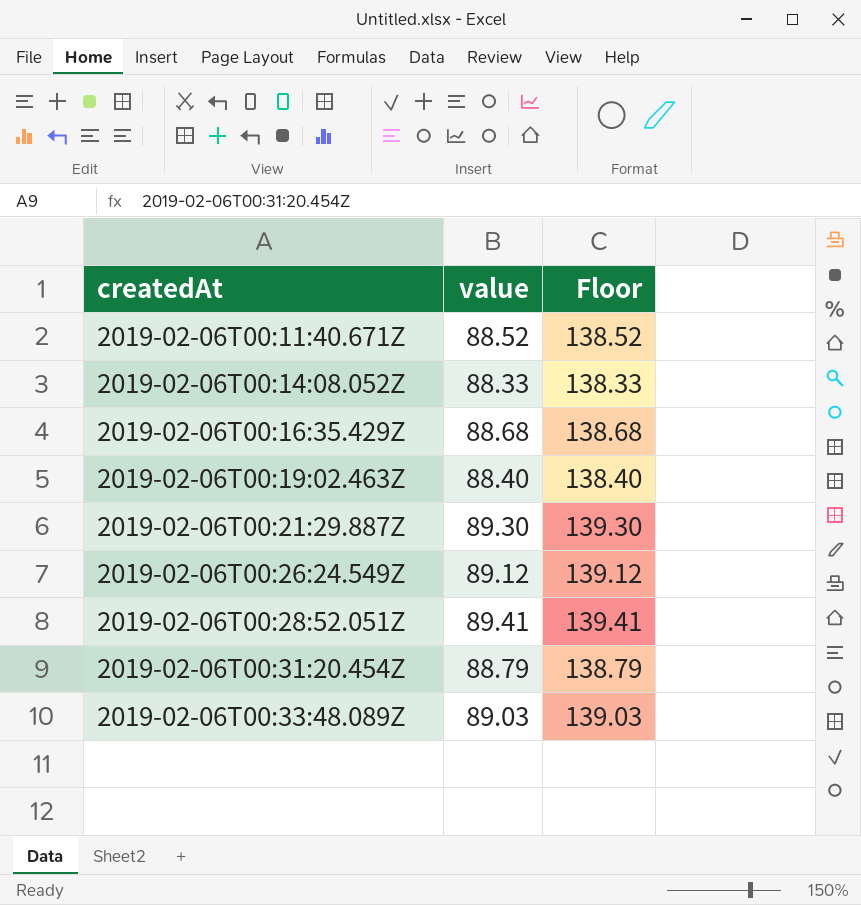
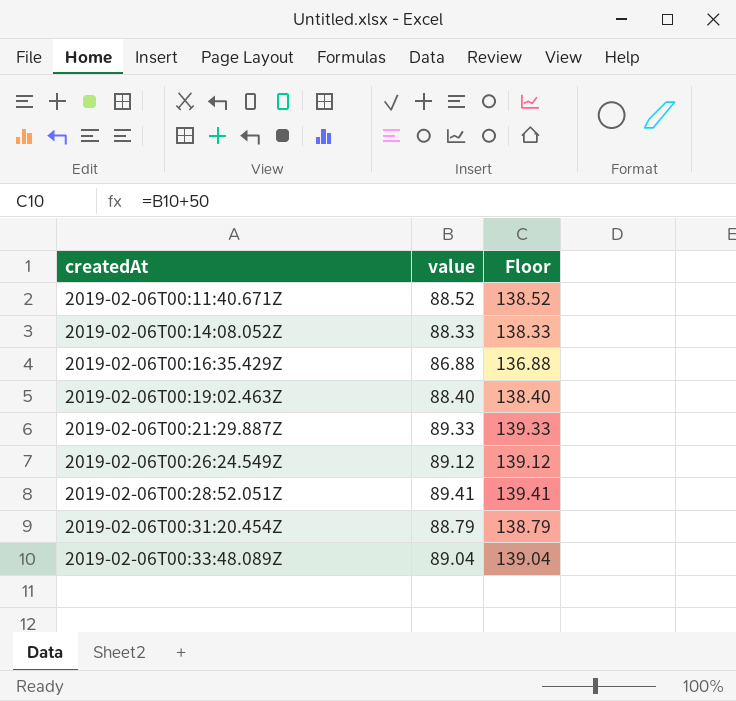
2019-02-06T00:16:35.429Z | value: 88.68 -> 86.88
2019-02-06T00:16:35.429Z | Floor: 138.68 -> 136.88
2019-02-06T00:21:29.887Z | value: 89.30 -> 89.33
2019-02-06T00:21:29.887Z | Floor: 139.30 -> 139.33
2019-02-06T00:33:48.089Z | value: 89.03 -> 89.04
2019-02-06T00:33:48.089Z | Floor: 139.03 -> 139.04

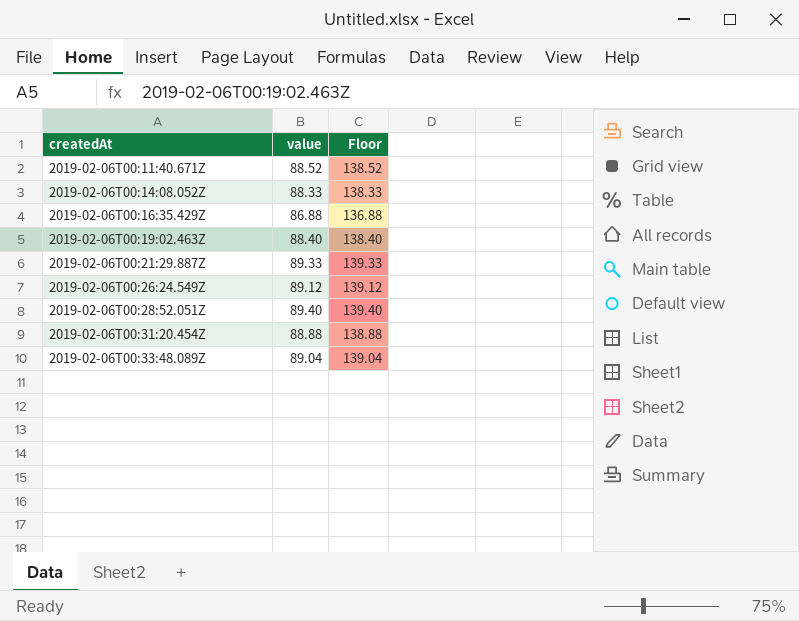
2019-02-06T00:28:52.051Z | value: 89.41 -> 89.40
2019-02-06T00:28:52.051Z | Floor: 139.41 -> 139.40
2019-02-06T00:31:20.454Z | value: 88.79 -> 88.88
2019-02-06T00:31:20.454Z | Floor: 138.79 -> 138.88

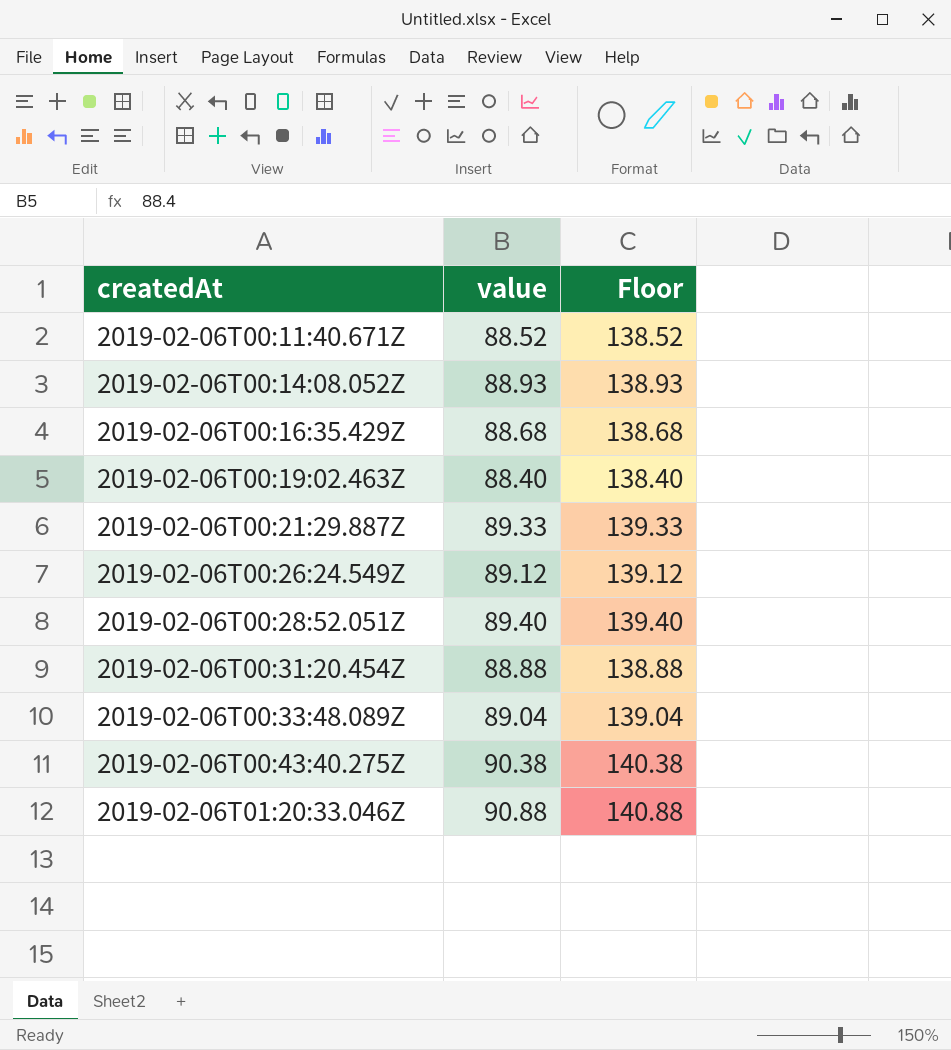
2019-02-06T00:14:08.052Z | value: 88.33 -> 88.93
2019-02-06T00:14:08.052Z | Floor: 138.33 -> 138.93
2019-02-06T00:16:35.429Z | value: 86.88 -> 88.68
2019-02-06T00:16:35.429Z | Floor: 136.88 -> 138.68
row 2019-02-06T00:43:40.275Z: none -> 90.38 | 140.38
row 2019-02-06T01:20:33.046Z: none -> 90.88 | 140.88

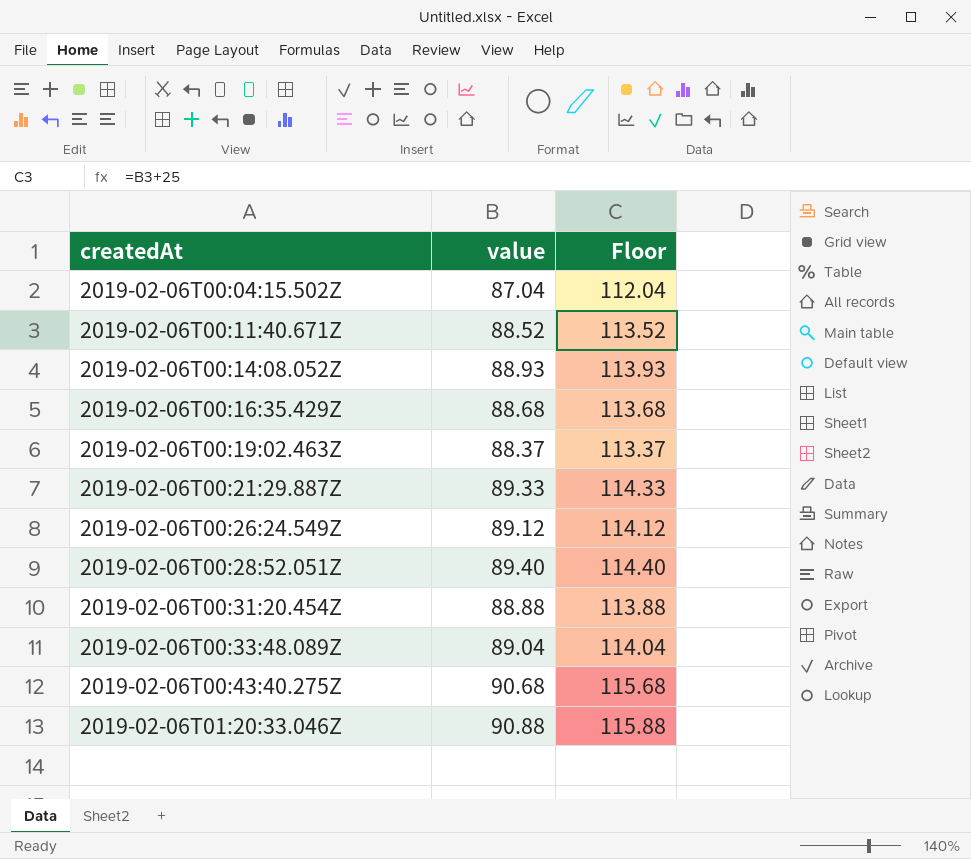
column Floor | formula: [value] + 50 -> [value] + 25
row 2019-02-06T00:04:15.502Z: none -> 87.04 | 112.04
2019-02-06T00:19:02.463Z | value: 88.40 -> 88.37
2019-02-06T00:43:40.275Z | value: 90.38 -> 90.68

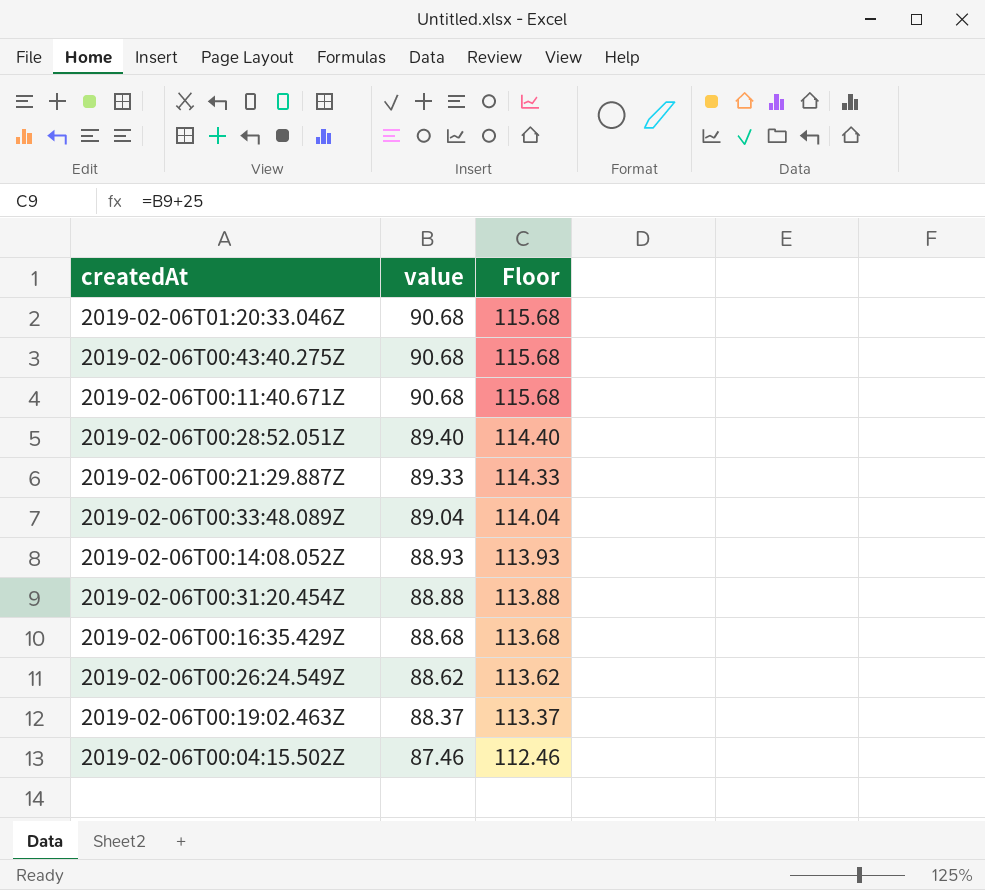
row order: createdAt ascending -> value descending
2019-02-06T01:20:33.046Z | value: 90.88 -> 90.68
2019-02-06T01:20:33.046Z | Floor: 115.88 -> 115.68
2019-02-06T00:11:40.671Z | value: 88.52 -> 90.68
2019-02-06T00:11:40.671Z | Floor: 113.52 -> 115.68
2019-02-06T00:26:24.549Z | value: 89.12 -> 88.62
2019-02-06T00:26:24.549Z | Floor: 114.12 -> 113.62
2019-02-06T00:04:15.502Z | value: 87.04 -> 87.46
2019-02-06T00:04:15.502Z | Floor: 112.04 -> 112.46

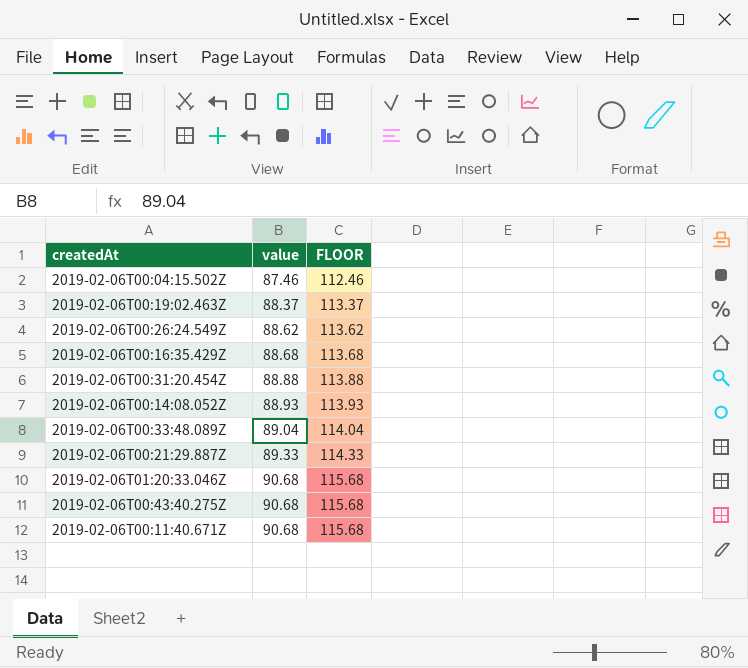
row order: value descending -> value ascending
column name: Floor -> FLOOR
row 2019-02-06T00:28:52.051Z: 89.40 | 114.40 -> none

